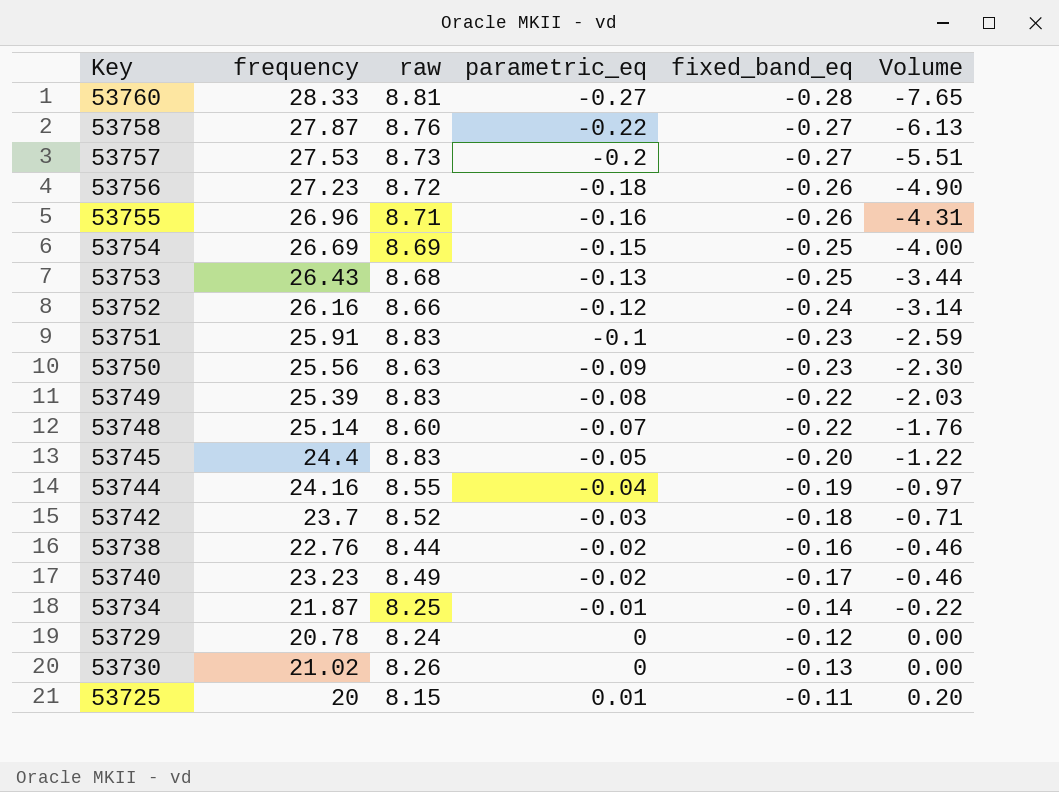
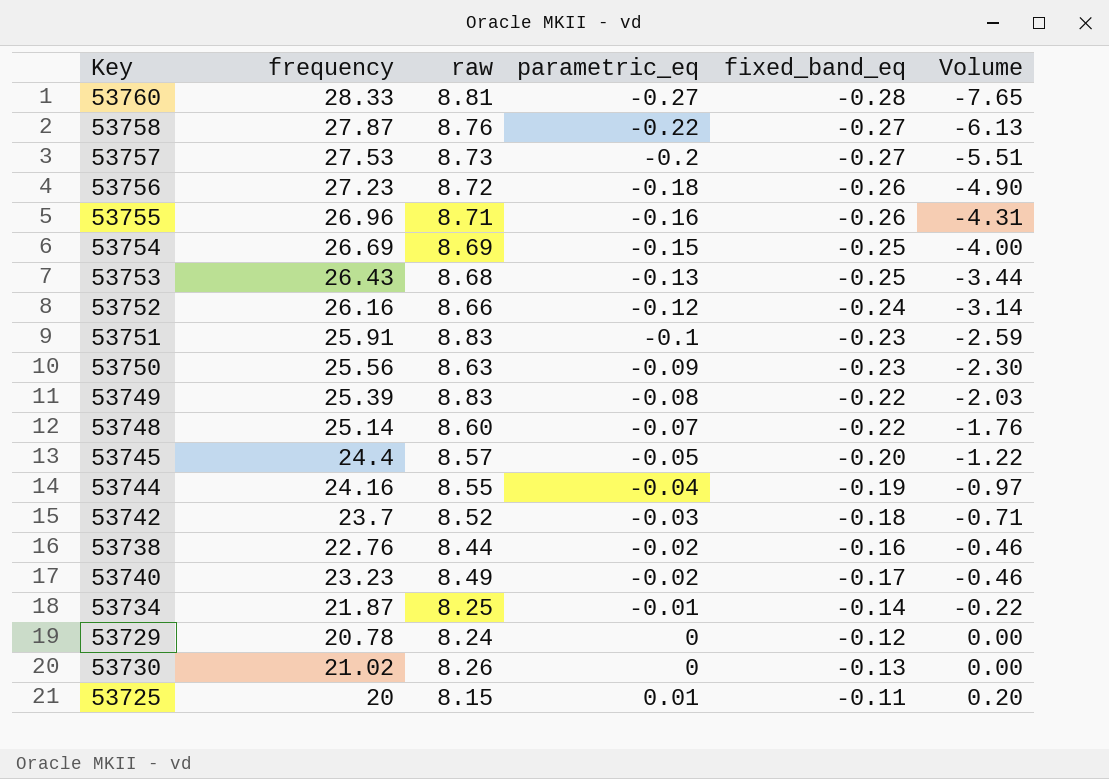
53745 | raw: 8.83 -> 8.57

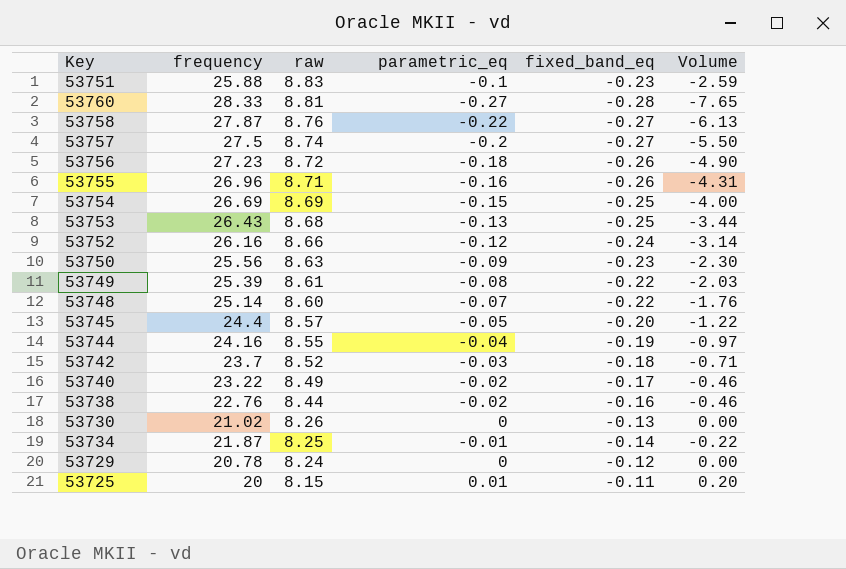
row order: parametric_eq ascending -> raw descending
53751 | frequency: 25.91 -> 25.88
53757 | frequency: 27.53 -> 27.5
53757 | raw: 8.73 -> 8.74
53757 | Volume: -5.51 -> -5.50
53749 | raw: 8.83 -> 8.61
53740 | frequency: 23.23 -> 23.22

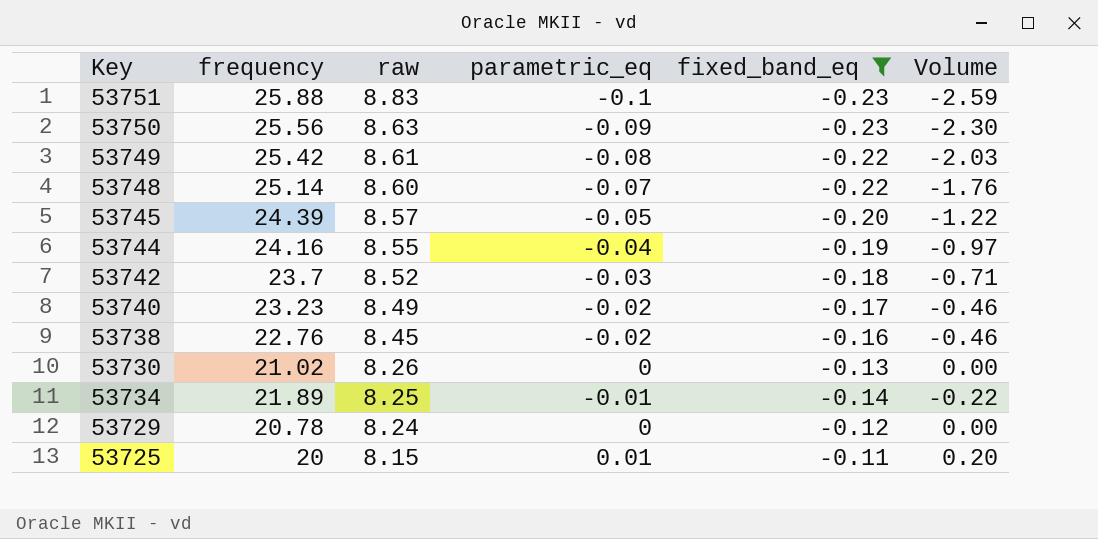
filter: none -> fixed_band_eq >= -0.23
53749 | frequency: 25.39 -> 25.42
53745 | frequency: 24.4 -> 24.39
53740 | frequency: 23.22 -> 23.23
53738 | raw: 8.44 -> 8.45
53734 | frequency: 21.87 -> 21.89

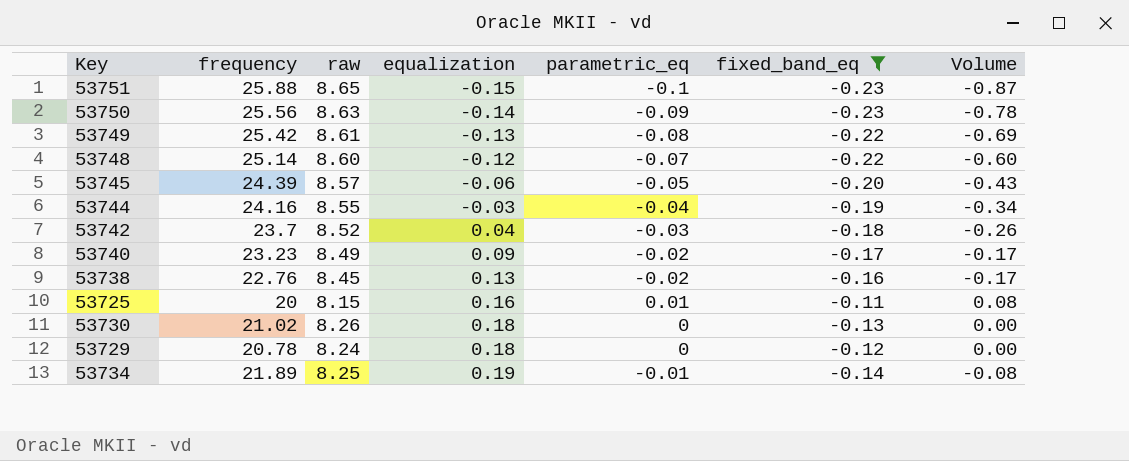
row order: raw descending -> equalization ascending
column equalization | position: none -> 4
column Volume | formula: [frequency] * [parametric_eq] -> [raw] * [parametric_eq]
53751 | raw: 8.83 -> 8.65

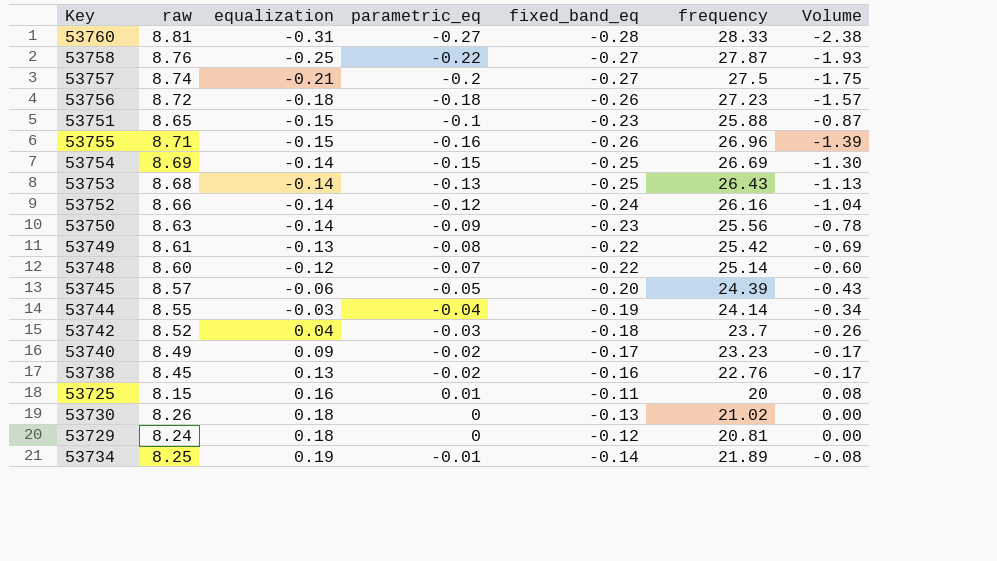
filter: fixed_band_eq >= -0.23 -> none
column frequency | position: 2 -> 6
53744 | frequency: 24.16 -> 24.14
53729 | frequency: 20.78 -> 20.81

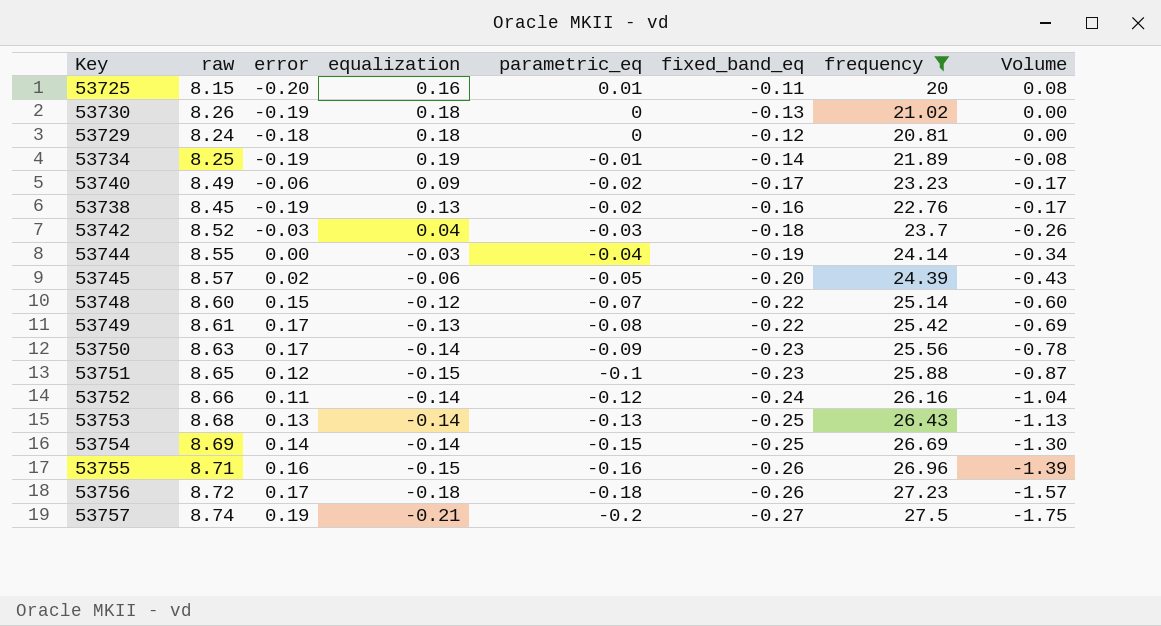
filter: none -> frequency <= 27.5
row order: equalization ascending -> parametric_eq descending
column error | position: none -> 3

